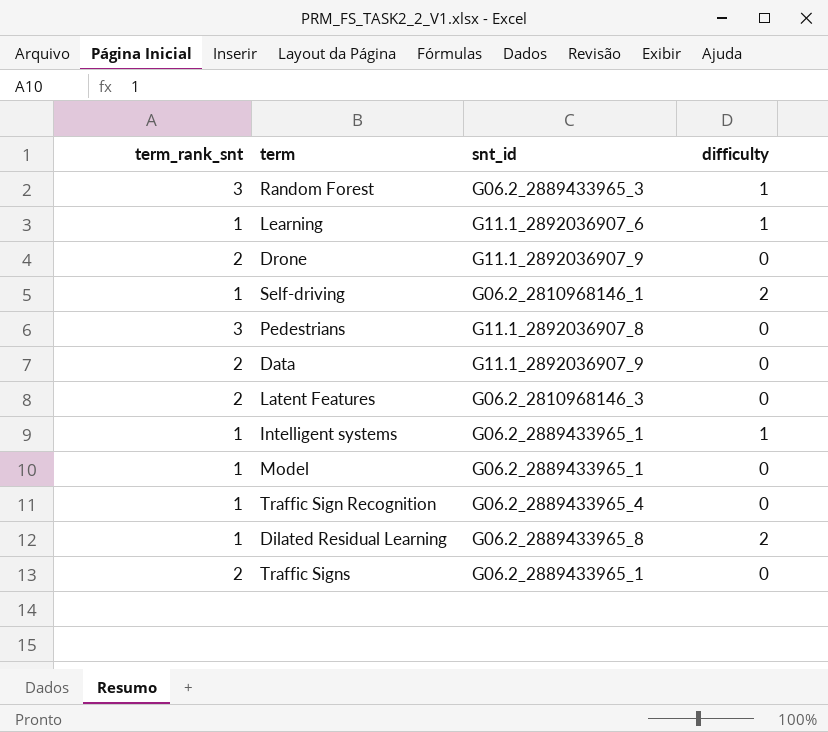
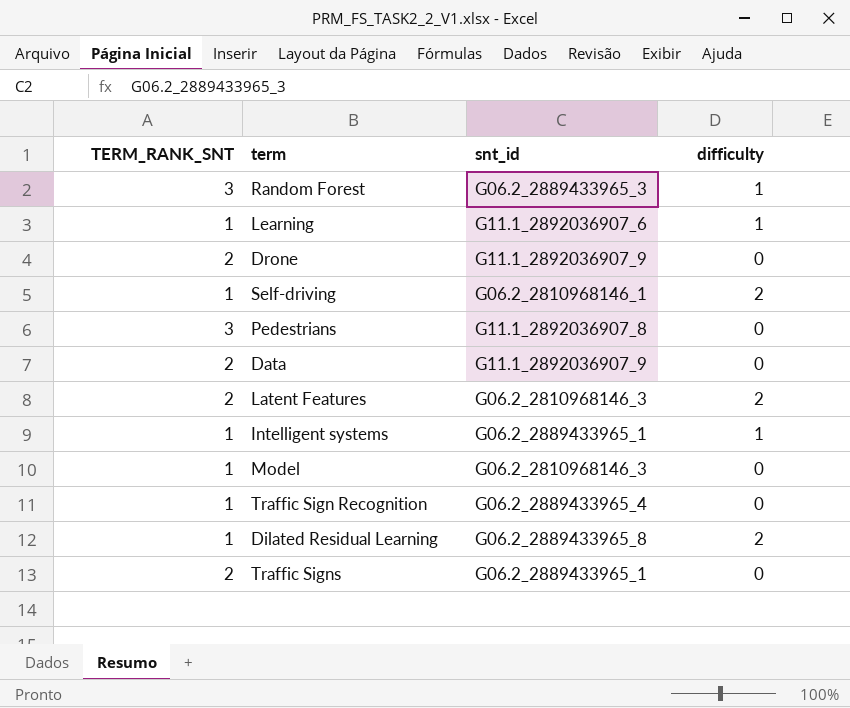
column name: term_rank_snt -> TERM_RANK_SNT
Latent Features | difficulty: 0 -> 2
Model | snt_id: G06.2_2889433965_1 -> G06.2_2810968146_3

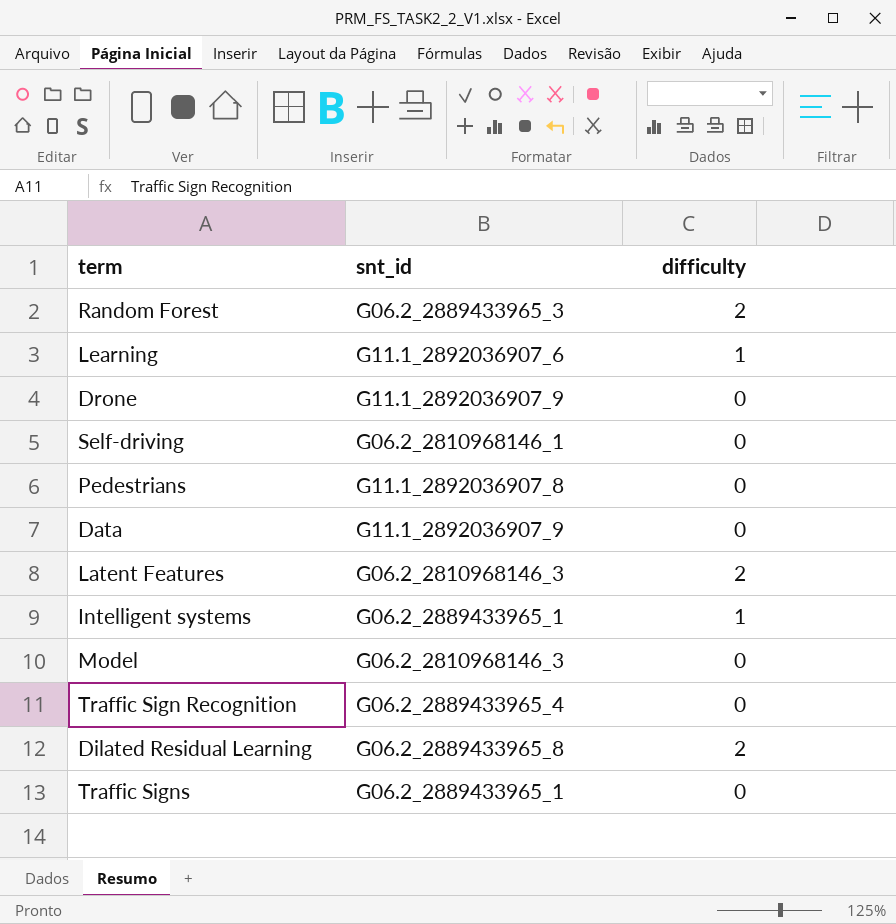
column TERM_RANK_SNT | position: 1 -> none
Random Forest | difficulty: 1 -> 2
Self-driving | difficulty: 2 -> 0

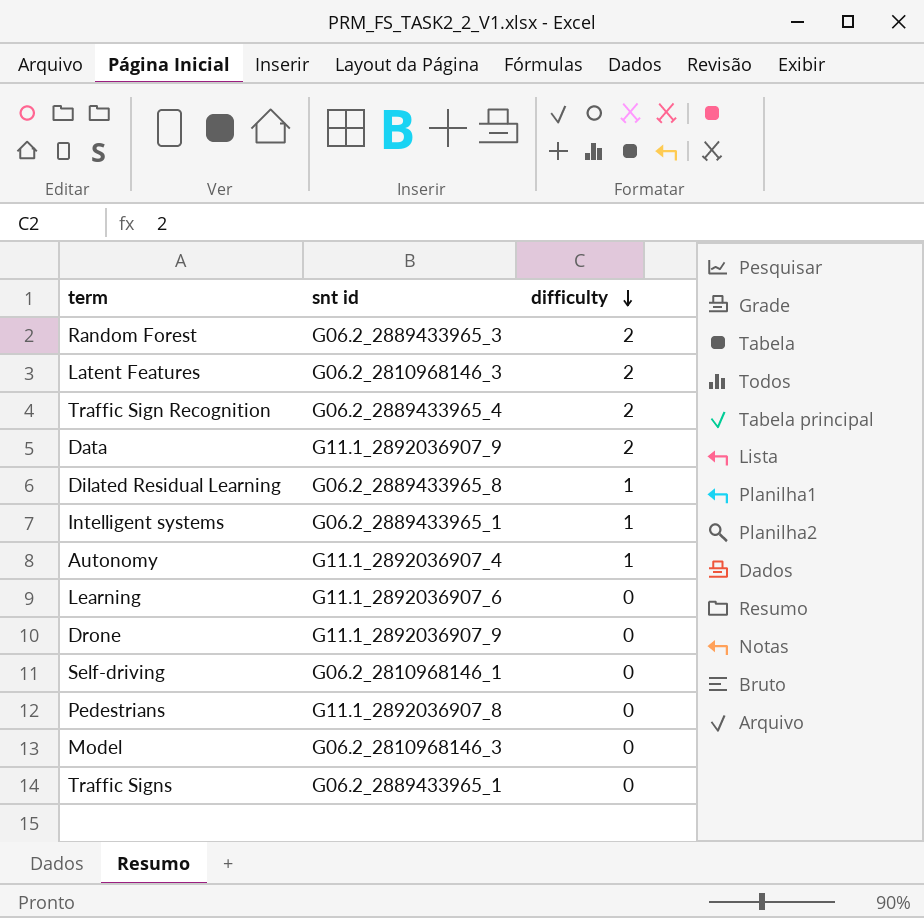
row order: none -> difficulty descending
column name: snt_id -> snt id
Traffic Sign Recognition | difficulty: 0 -> 2
Data | difficulty: 0 -> 2
Dilated Residual Learning | difficulty: 2 -> 1
row Autonomy: none -> G11.1_2892036907_4 | 1
Learning | difficulty: 1 -> 0

